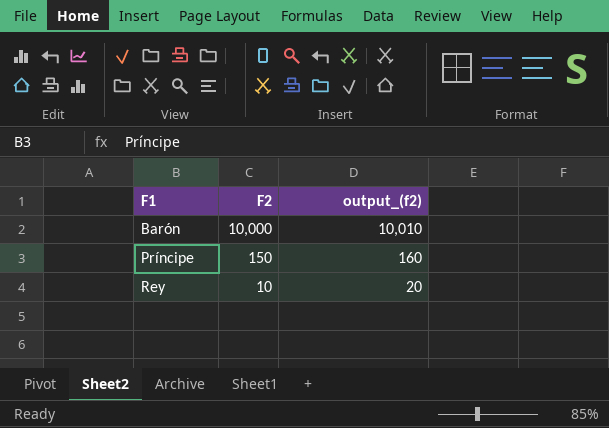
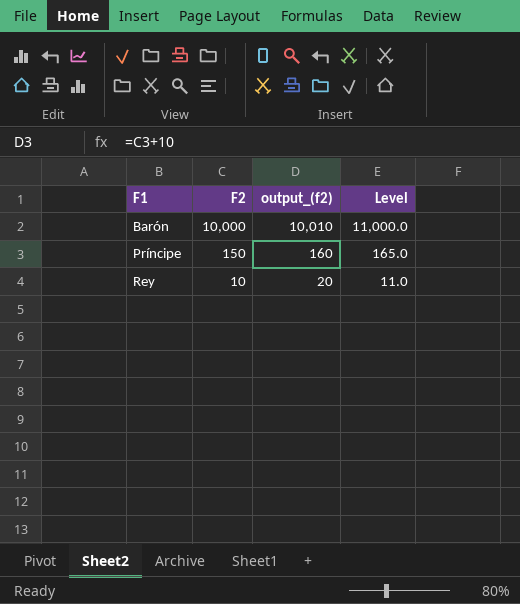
column Level | formula: none -> [F2] * 1.1

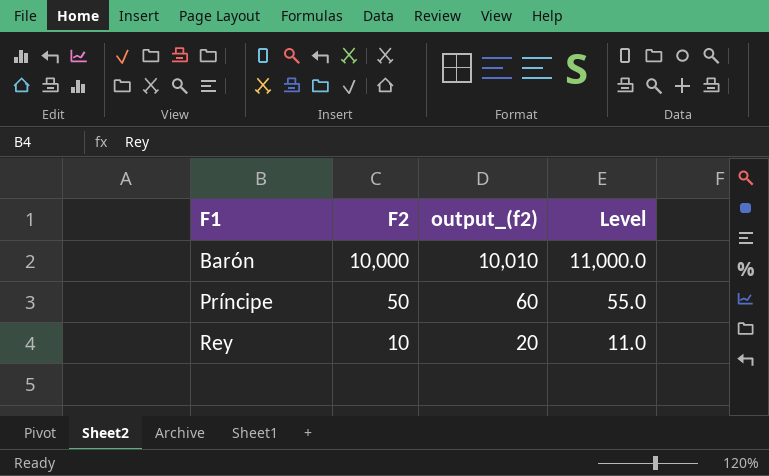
Príncipe | F2: 150 -> 50
Príncipe | output_(f2): 160 -> 60
Príncipe | Level: 165.0 -> 55.0

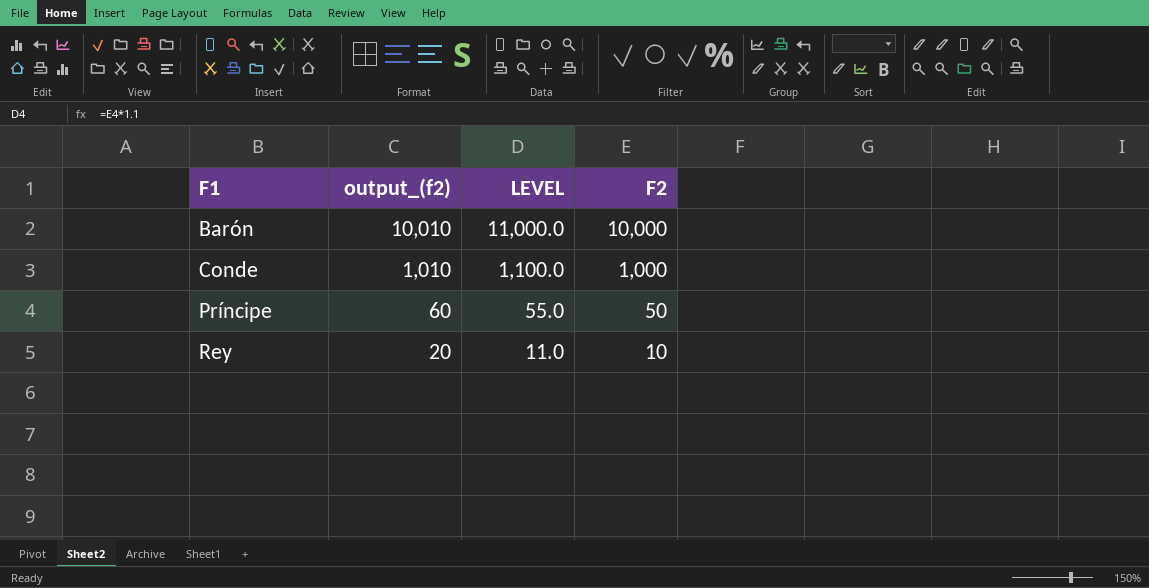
column name: Level -> LEVEL
column F2 | position: 2 -> 4
row Conde: none -> 1,010 | 1,100.0 | 1,000

